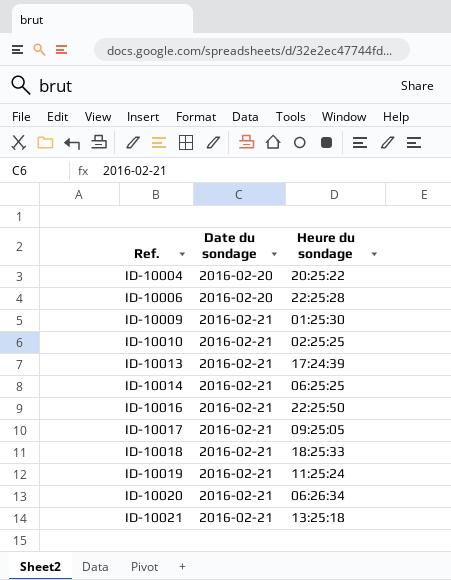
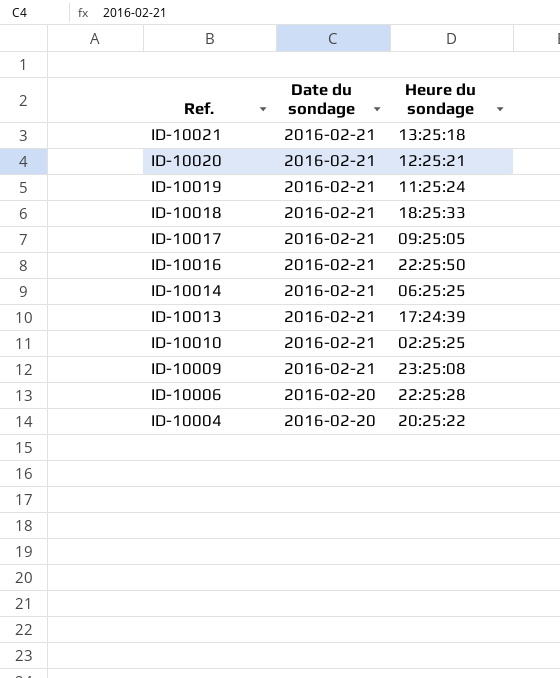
row order: Ref. ascending -> Ref. descending
ID-10020 | Heure du sondage: 06:26:34 -> 12:25:21
ID-10009 | Heure du sondage: 01:25:30 -> 23:25:08

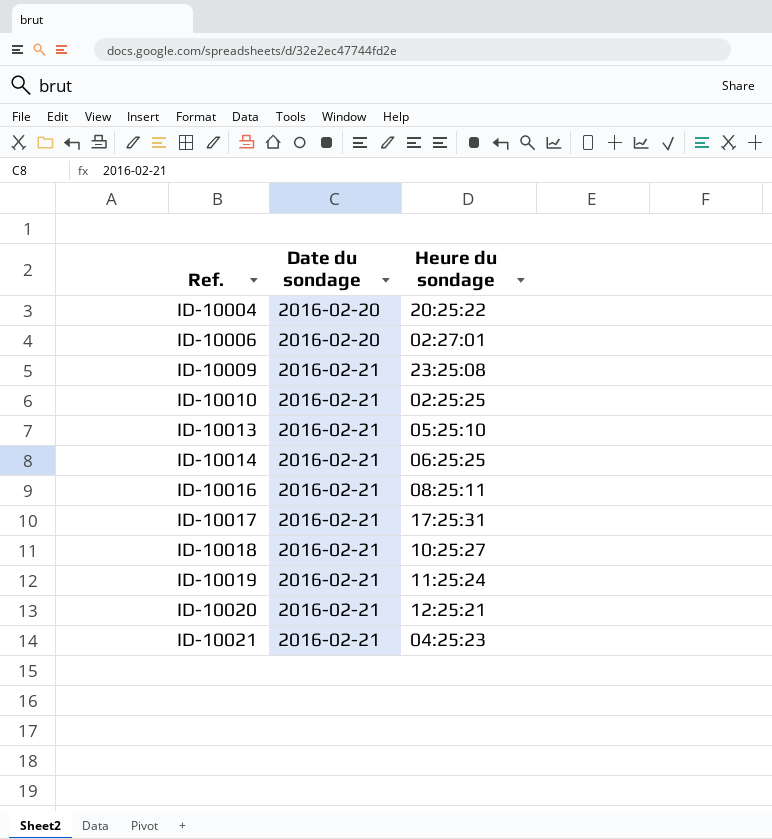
row order: Ref. descending -> Ref. ascending
ID-10006 | Heure du sondage: 22:25:28 -> 02:27:01
ID-10013 | Heure du sondage: 17:24:39 -> 05:25:10
ID-10016 | Heure du sondage: 22:25:50 -> 08:25:11
ID-10017 | Heure du sondage: 09:25:05 -> 17:25:31
ID-10018 | Heure du sondage: 18:25:33 -> 10:25:27
ID-10021 | Heure du sondage: 13:25:18 -> 04:25:23

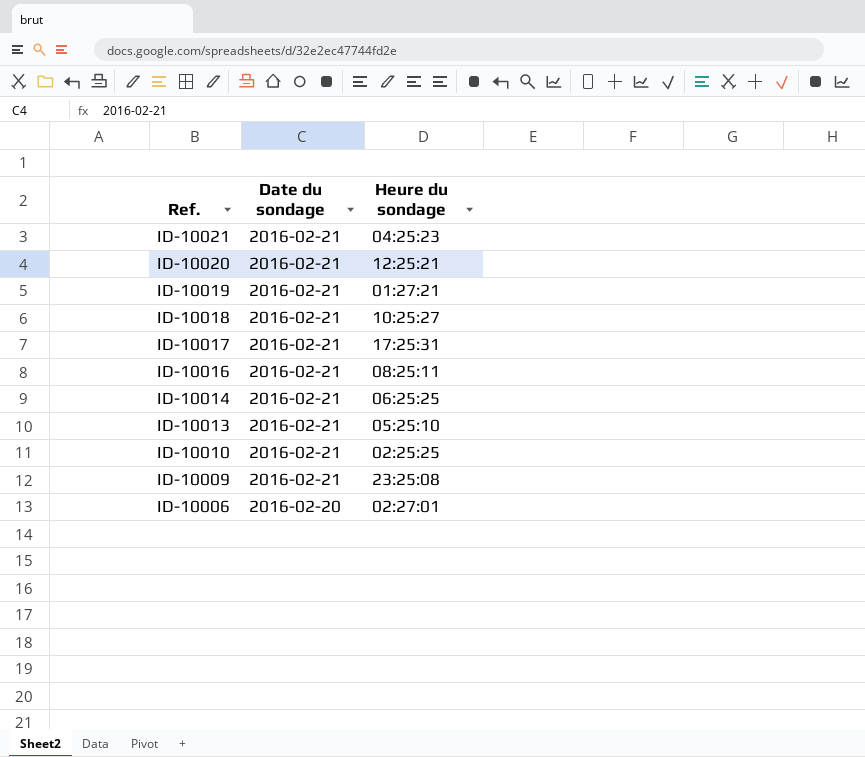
row order: Ref. ascending -> Ref. descending
row ID-10004: 2016-02-20 | 20:25:22 -> none
ID-10019 | Heure du sondage: 11:25:24 -> 01:27:21

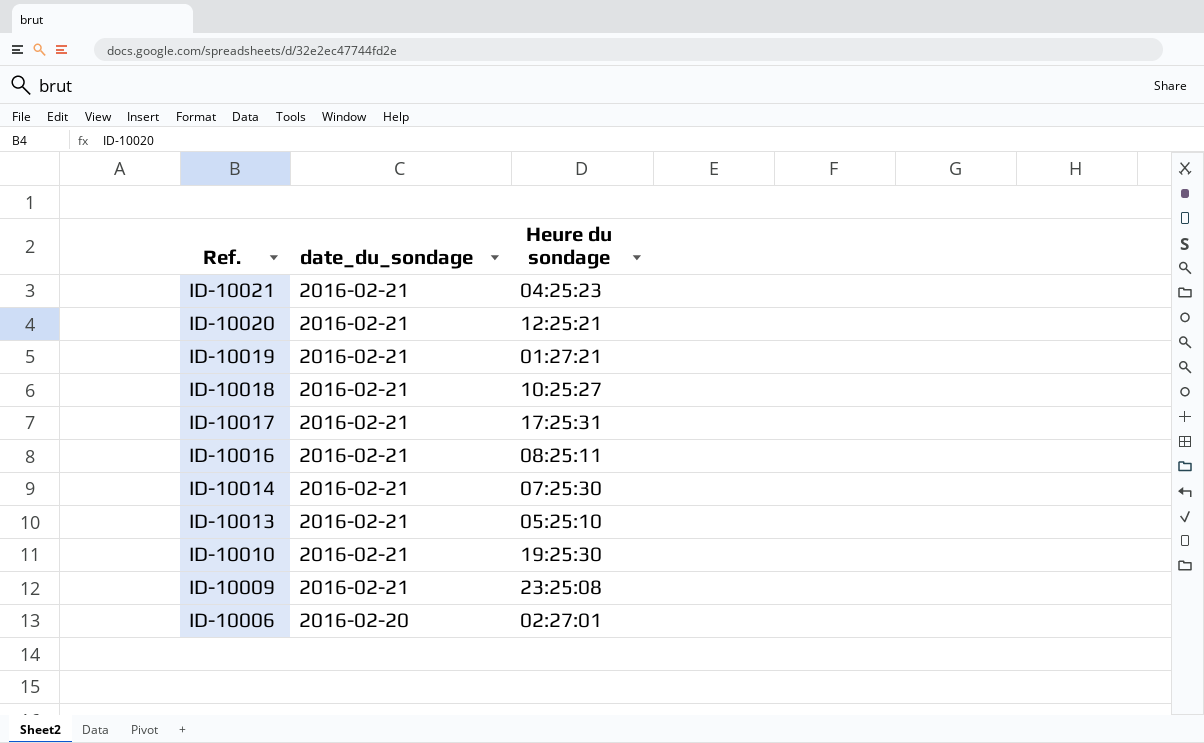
column name: Date du sondage -> date_du_sondage
ID-10014 | Heure du sondage: 06:25:25 -> 07:25:30
ID-10010 | Heure du sondage: 02:25:25 -> 19:25:30

